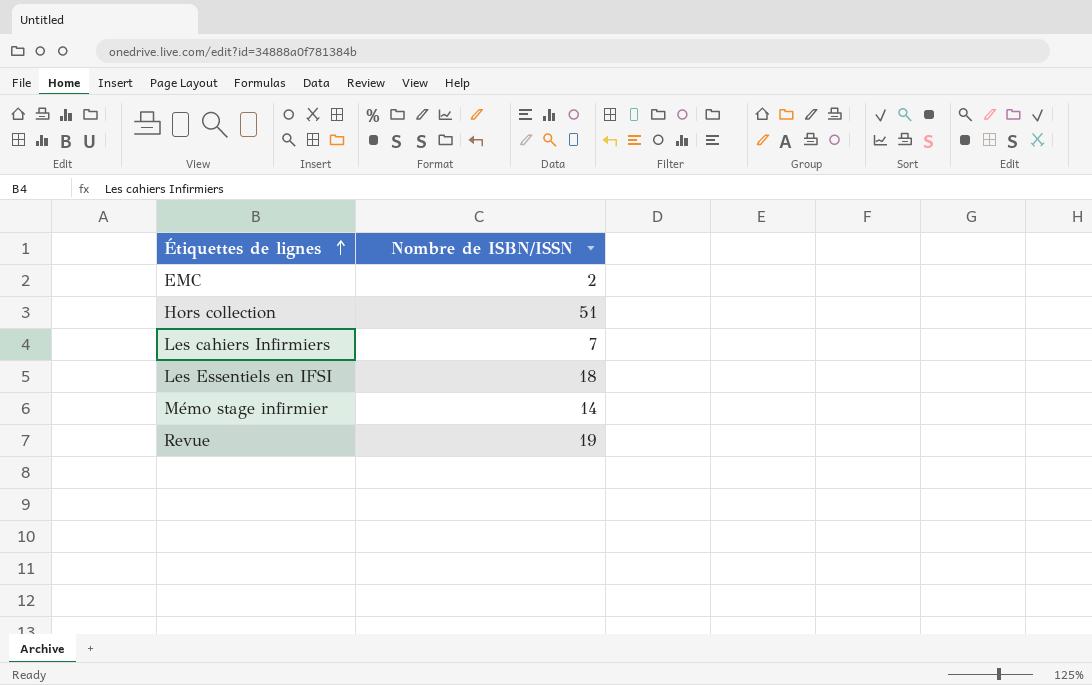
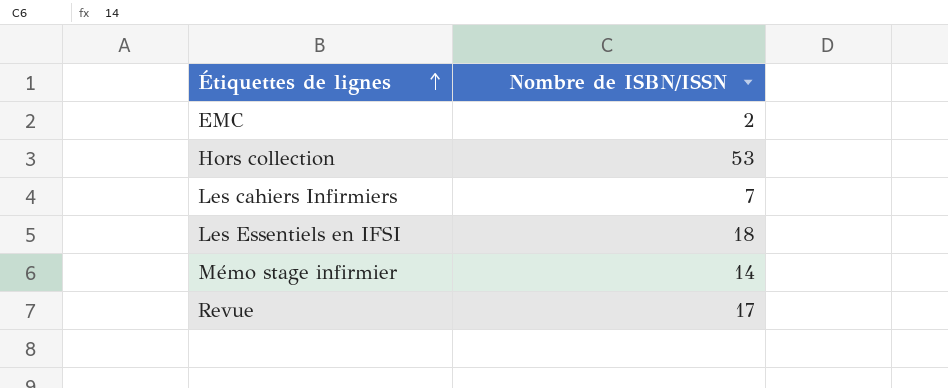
Hors collection | Nombre de ISBN/ISSN: 51 -> 53
Revue | Nombre de ISBN/ISSN: 19 -> 17

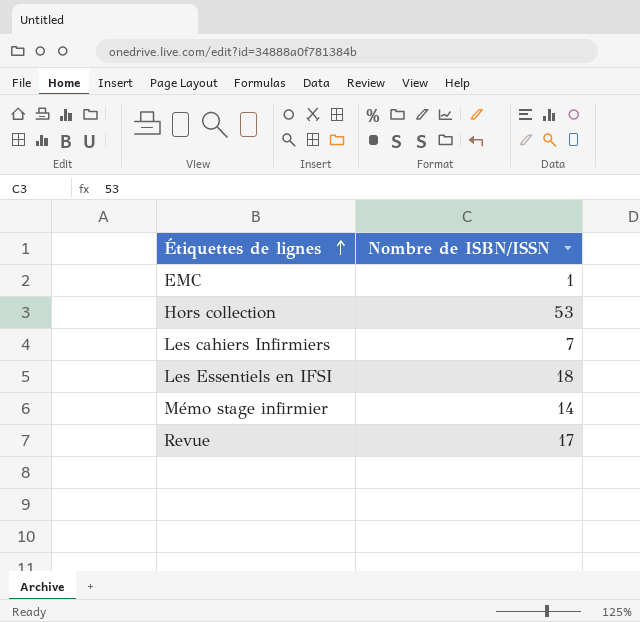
EMC | Nombre de ISBN/ISSN: 2 -> 1

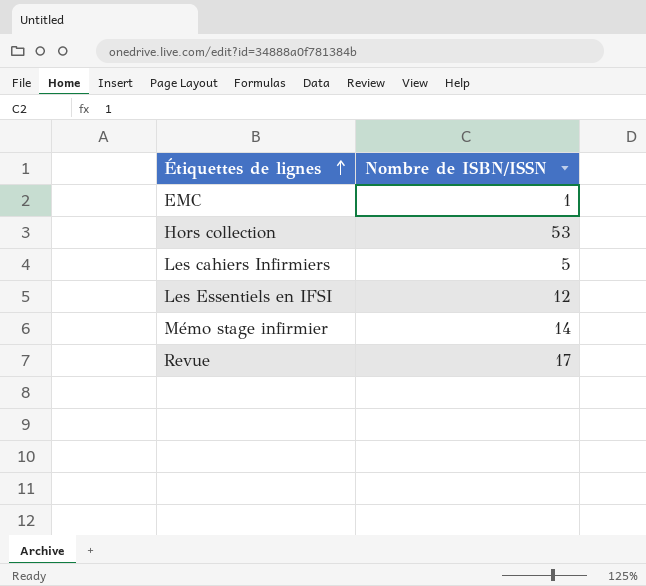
Les cahiers Infirmiers | Nombre de ISBN/ISSN: 7 -> 5
Les Essentiels en IFSI | Nombre de ISBN/ISSN: 18 -> 12

